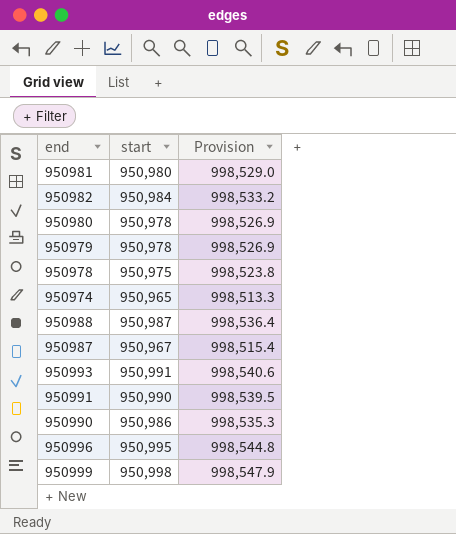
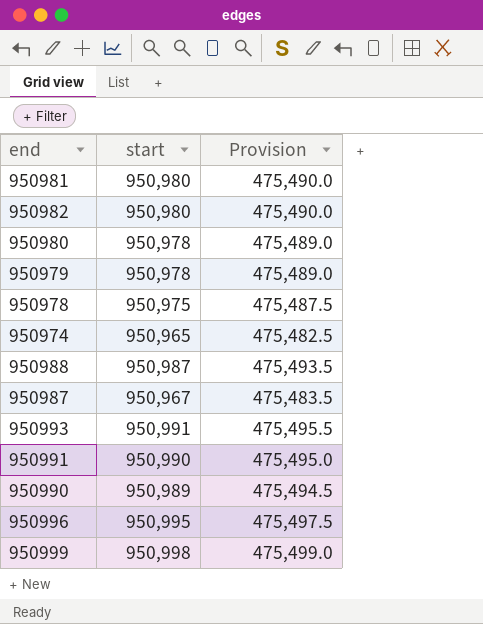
column Provision | formula: [start] * 1.05 -> [start] * 0.5
950982 | start: 950,984 -> 950,980
950990 | start: 950,986 -> 950,989

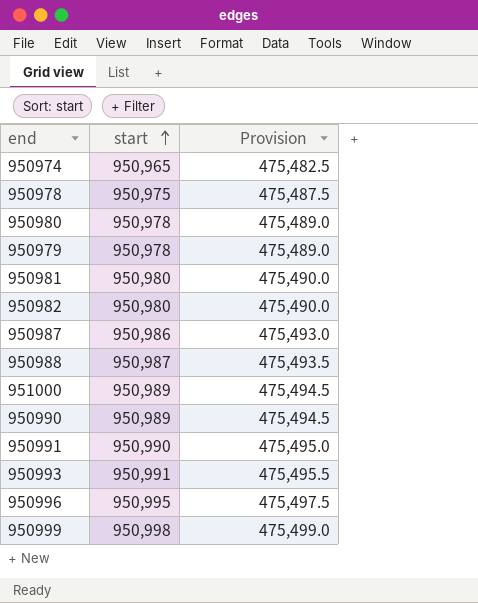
row order: none -> start ascending
950987 | start: 950,967 -> 950,986
950987 | Provision: 475,483.5 -> 475,493.0
row 951000: none -> 950,989 | 475,494.5

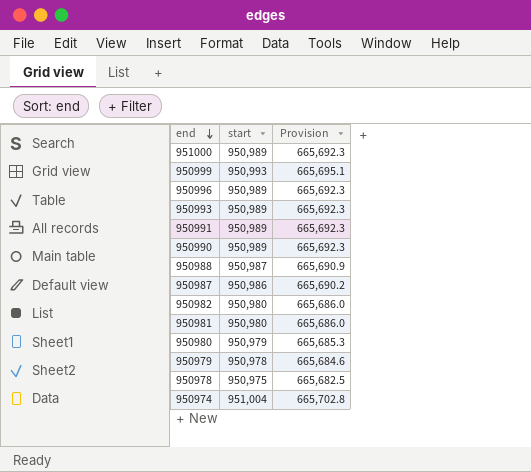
row order: start ascending -> end descending
column Provision | formula: [start] * 0.5 -> [start] * 0.7
950999 | start: 950,998 -> 950,993
950996 | start: 950,995 -> 950,989
950993 | start: 950,991 -> 950,989
950991 | start: 950,990 -> 950,989
950980 | start: 950,978 -> 950,979
950974 | start: 950,965 -> 951,004

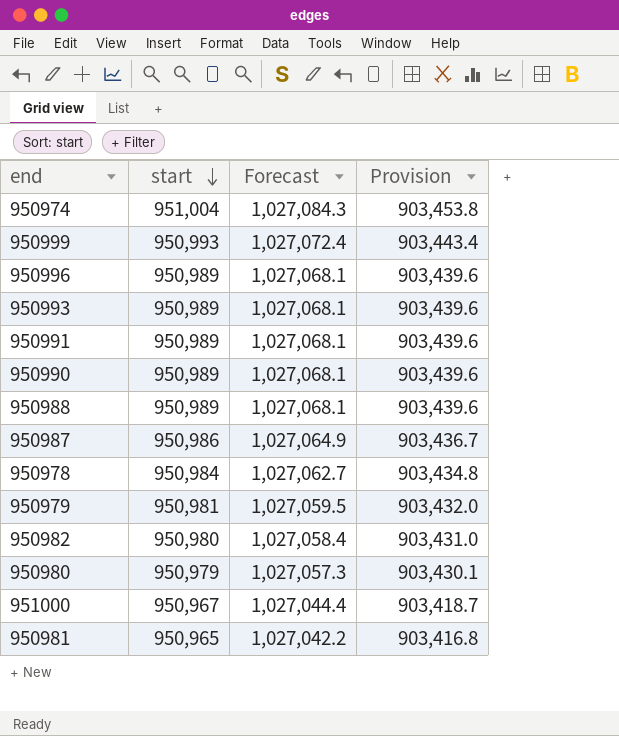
row order: end descending -> start descending
column Forecast | formula: none -> [start] * 1.08
column Provision | formula: [start] * 0.7 -> [start] * 0.95
950988 | start: 950,987 -> 950,989
950978 | start: 950,975 -> 950,984
950979 | start: 950,978 -> 950,981
951000 | start: 950,989 -> 950,967
950981 | start: 950,980 -> 950,965

